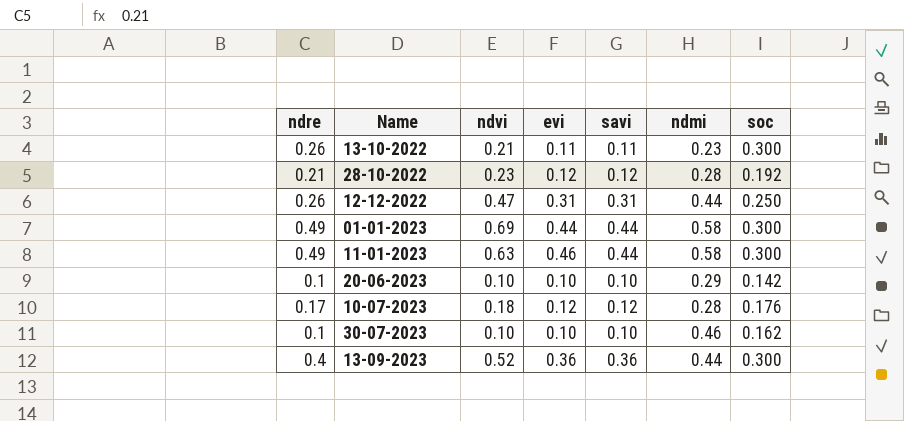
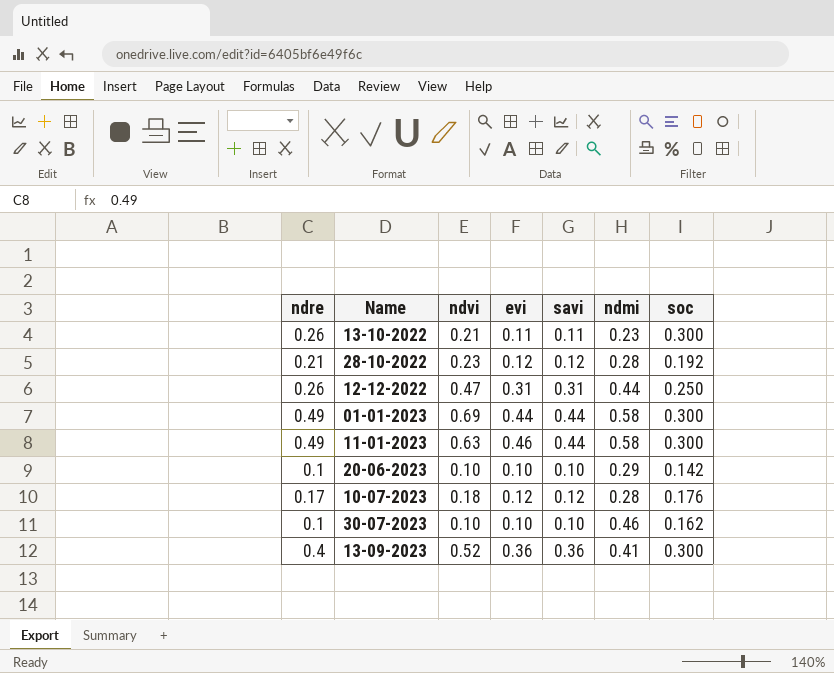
13-09-2023 | ndmi: 0.44 -> 0.41

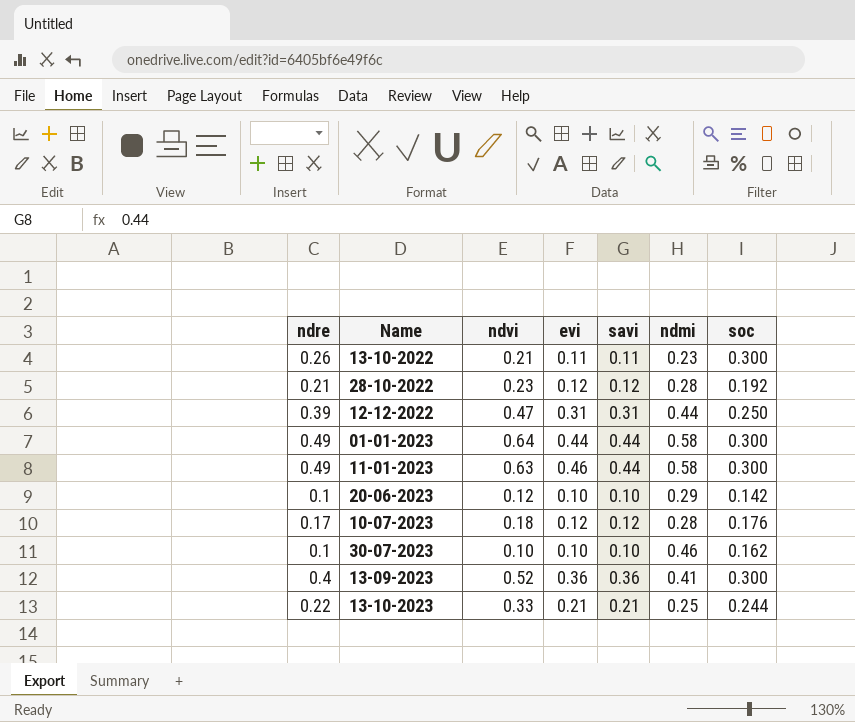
12-12-2022 | ndre: 0.26 -> 0.39
01-01-2023 | ndvi: 0.69 -> 0.64
20-06-2023 | ndvi: 0.10 -> 0.12
row 13-10-2023: none -> 0.22 | 0.33 | 0.21 | 0.21 | 0.25 | 0.244

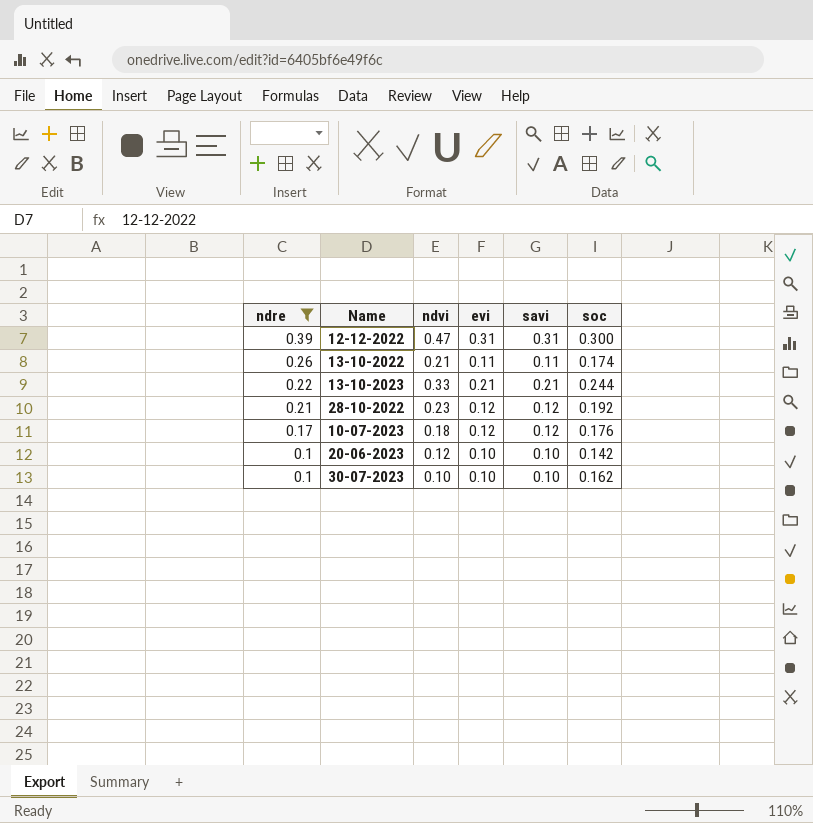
filter: none -> ndre <= 0.39
row order: Name ascending -> ndre descending
column ndmi | position: 6 -> none
12-12-2022 | soc: 0.250 -> 0.300
13-10-2022 | soc: 0.300 -> 0.174

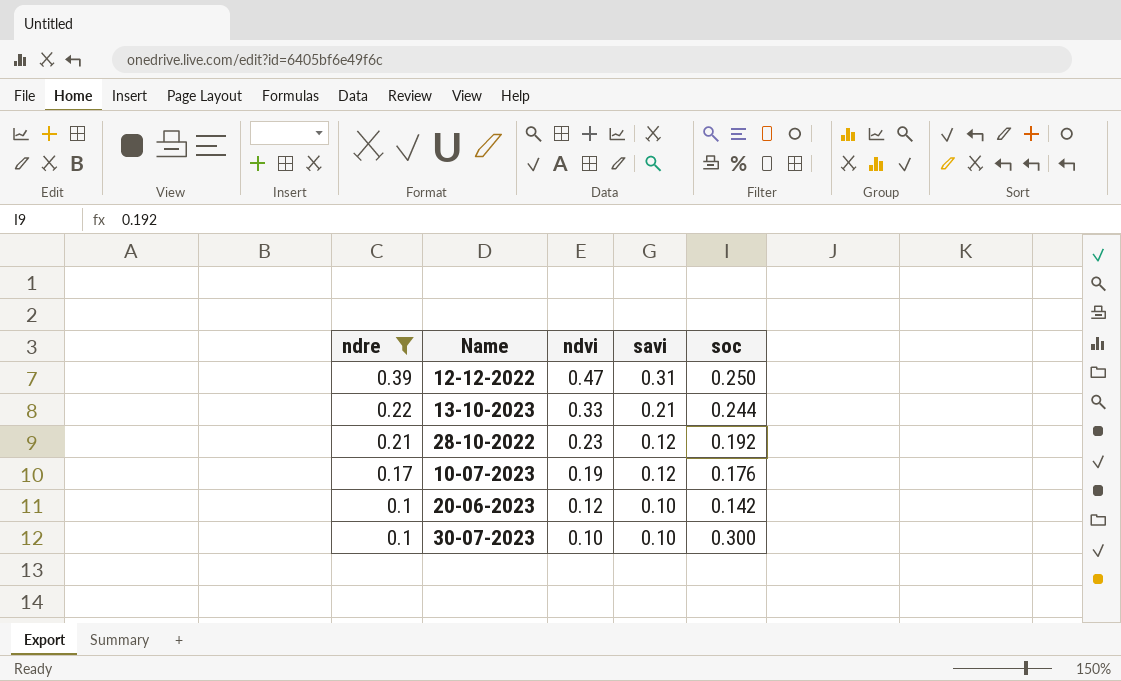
column evi | position: 4 -> none
row 13-10-2022: 0.26 | 0.21 | 0.11 | 0.11 | 0.174 -> none
12-12-2022 | soc: 0.300 -> 0.250
10-07-2023 | ndvi: 0.18 -> 0.19
30-07-2023 | soc: 0.162 -> 0.300

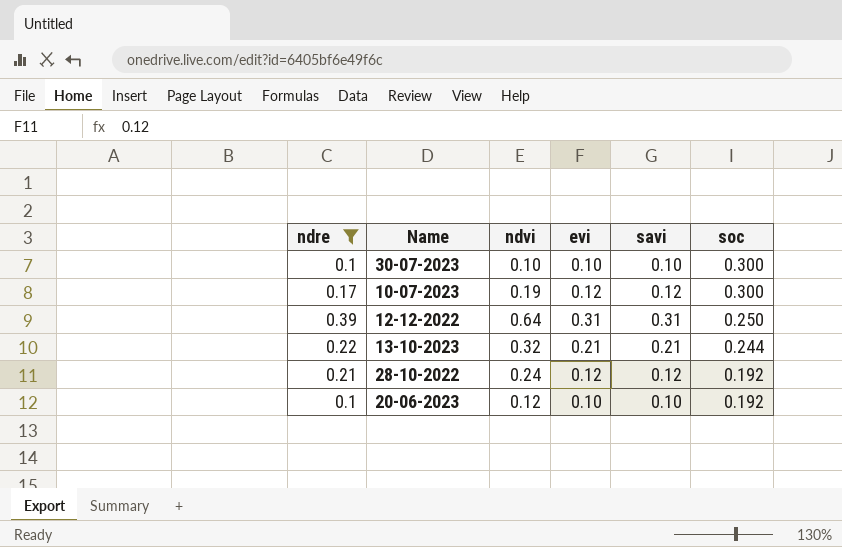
row order: ndre descending -> soc descending
column evi | position: none -> 4
10-07-2023 | soc: 0.176 -> 0.300
12-12-2022 | ndvi: 0.47 -> 0.64
13-10-2023 | ndvi: 0.33 -> 0.32
28-10-2022 | ndvi: 0.23 -> 0.24
20-06-2023 | soc: 0.142 -> 0.192

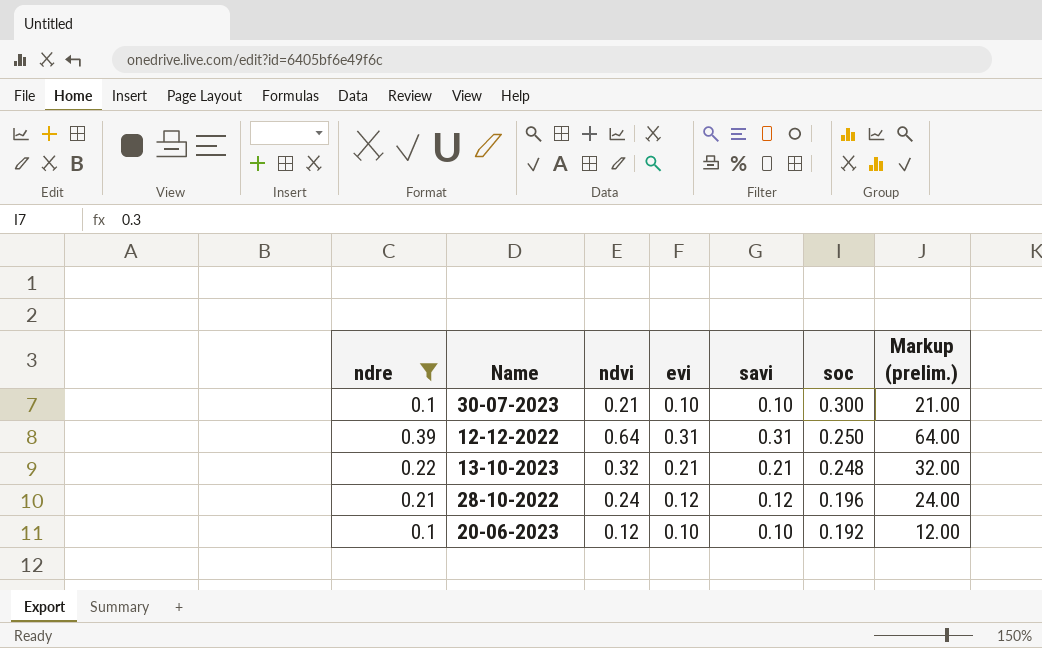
column Markup (prelim.) | formula: none -> [ndvi] * 100
row 10-07-2023: 0.17 | 0.19 | 0.12 | 0.12 | 0.300 -> none
30-07-2023 | ndvi: 0.10 -> 0.21
13-10-2023 | soc: 0.244 -> 0.248
28-10-2022 | soc: 0.192 -> 0.196

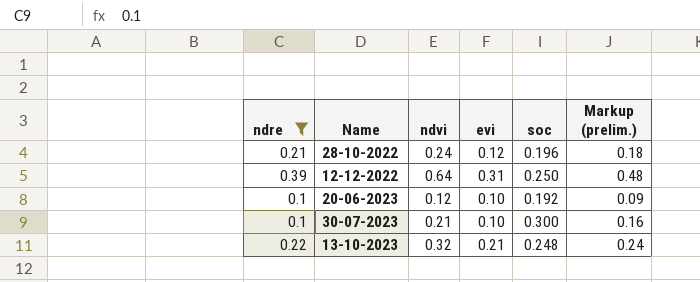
row order: soc descending -> Name ascending
column savi | position: 5 -> none
column Markup (prelim.) | formula: [ndvi] * 100 -> [ndvi] * 0.75

